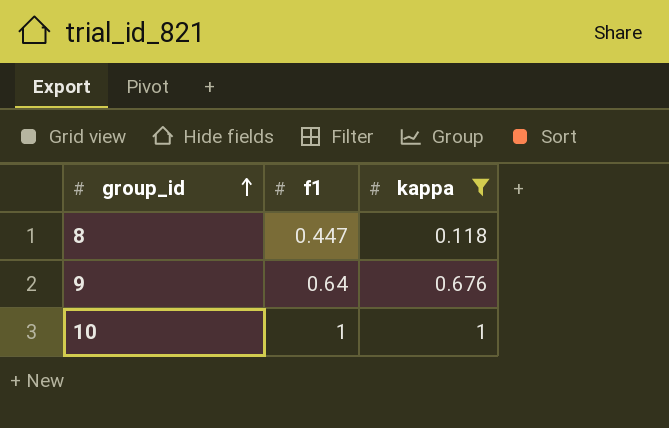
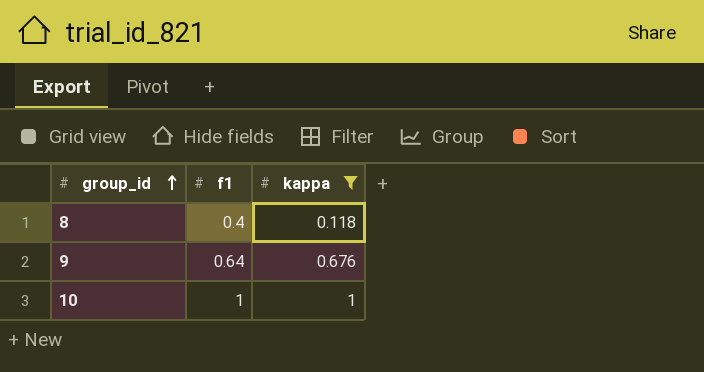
8 | f1: 0.447 -> 0.4

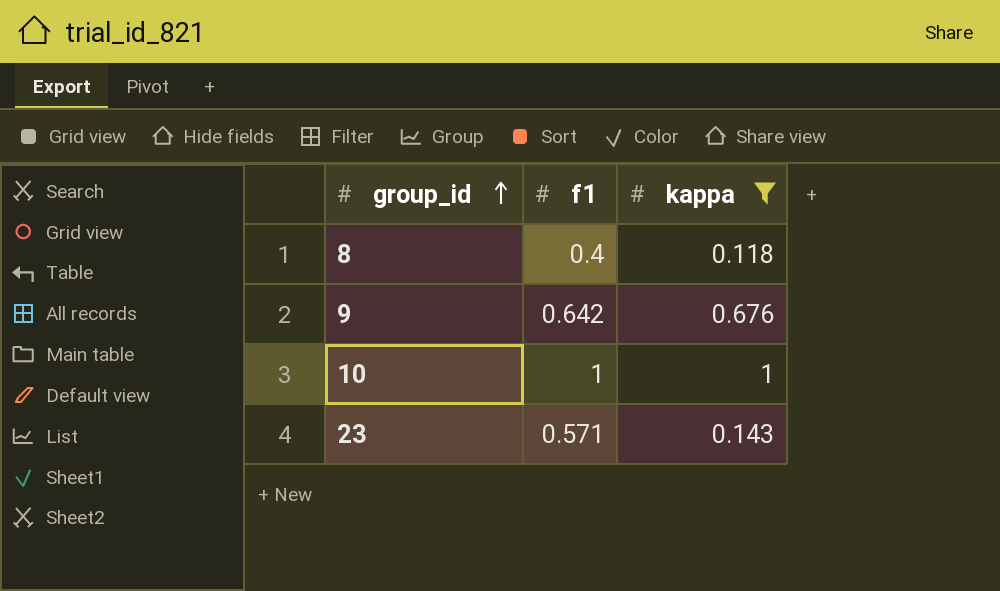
9 | f1: 0.64 -> 0.642
row 23: none -> 0.571 | 0.143

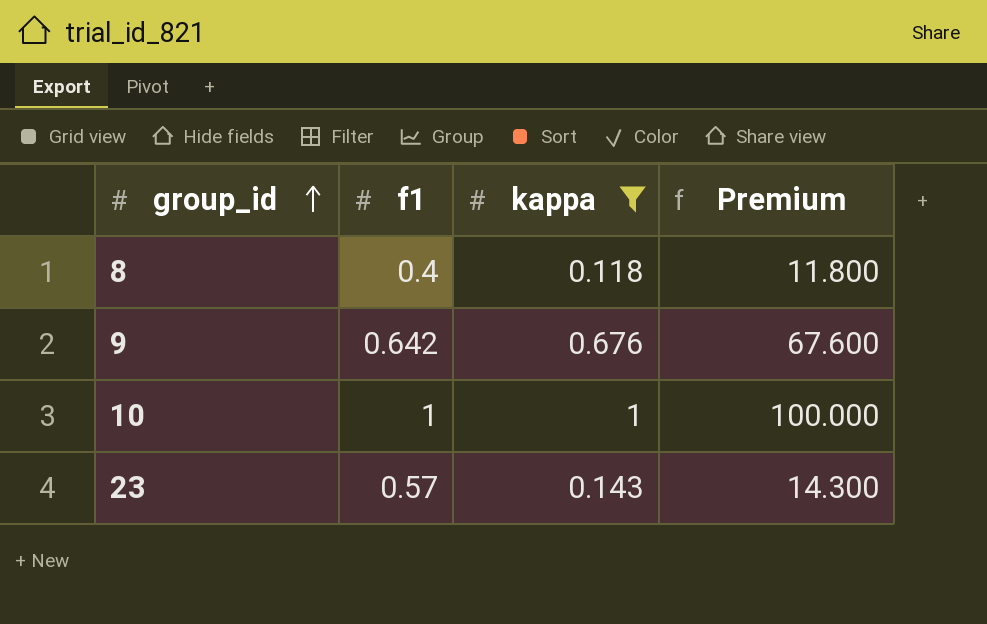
column Premium | formula: none -> [kappa] * 100
23 | f1: 0.571 -> 0.57

